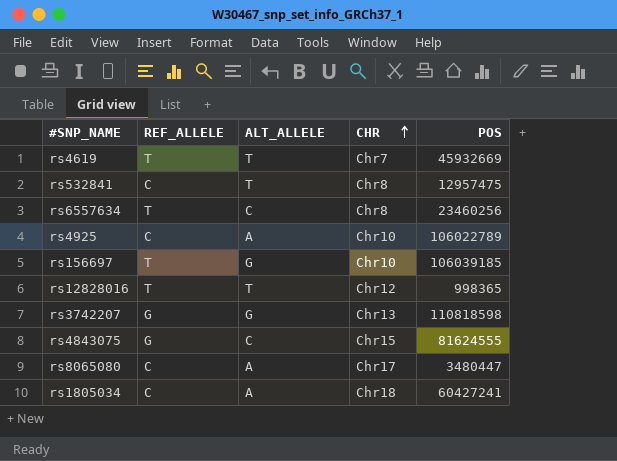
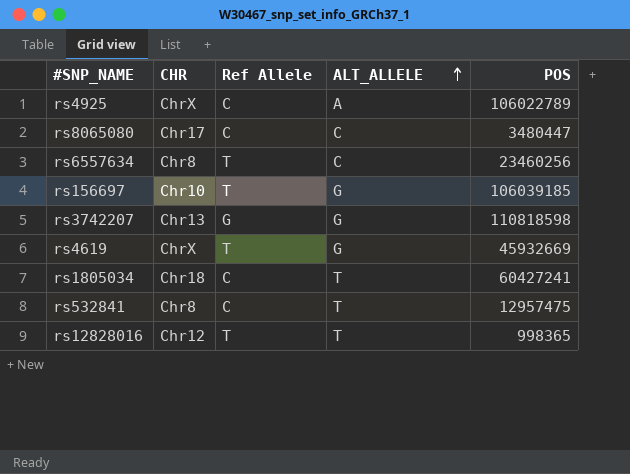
row order: CHR ascending -> ALT_ALLELE ascending
column CHR | position: 4 -> 2
column name: REF_ALLELE -> Ref Allele
row rs4843075: G | C | Chr15 | 81624555 -> none
rs4925 | CHR: Chr10 -> ChrX
rs8065080 | ALT_ALLELE: A -> C
rs4619 | CHR: Chr7 -> ChrX
rs4619 | ALT_ALLELE: T -> G
rs1805034 | ALT_ALLELE: A -> T

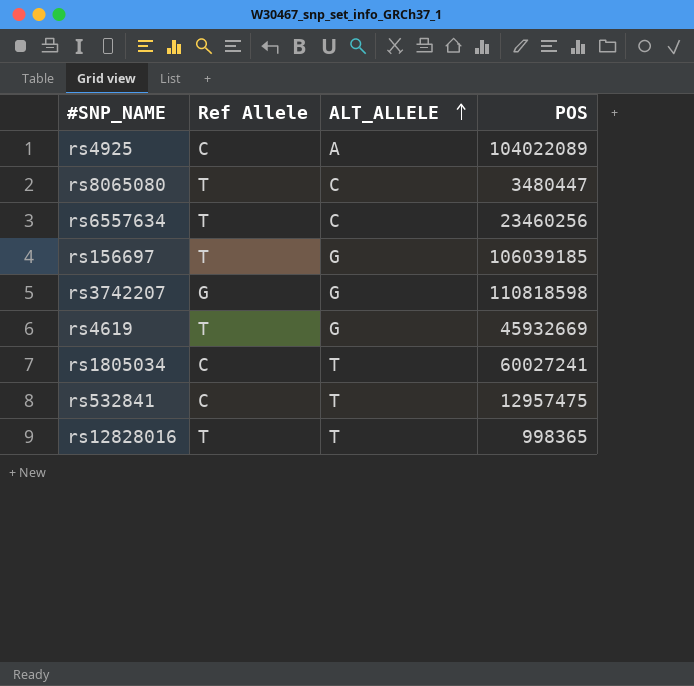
column CHR | position: 2 -> none
rs4925 | POS: 106022789 -> 104022089
rs8065080 | Ref Allele: C -> T
rs1805034 | POS: 60427241 -> 60027241

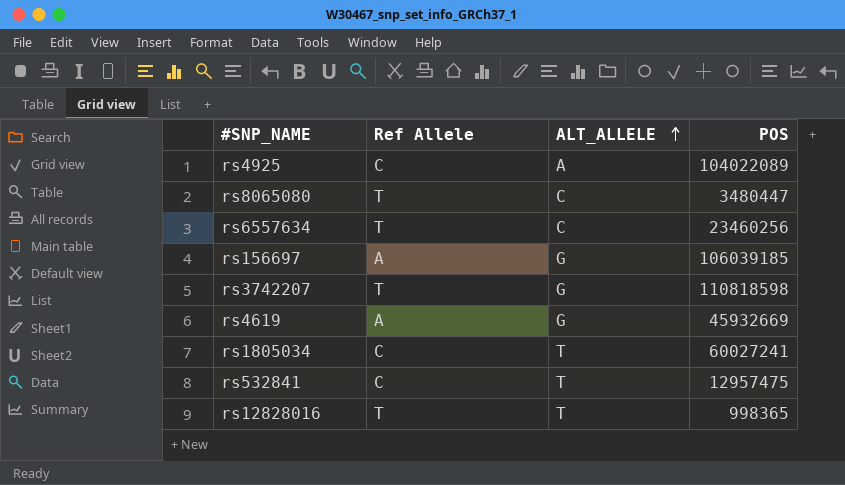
rs156697 | Ref Allele: T -> A
rs3742207 | Ref Allele: G -> T
rs4619 | Ref Allele: T -> A

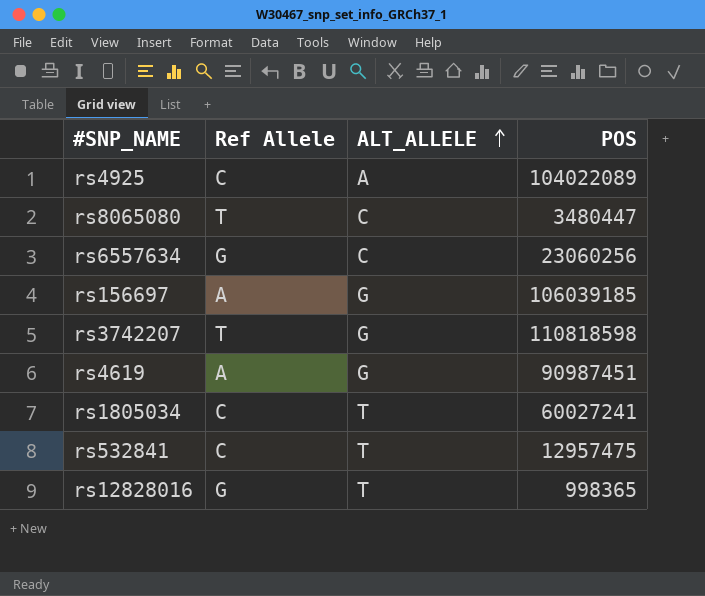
rs6557634 | Ref Allele: T -> G
rs6557634 | POS: 23460256 -> 23060256
rs4619 | POS: 45932669 -> 90987451
rs12828016 | Ref Allele: T -> G

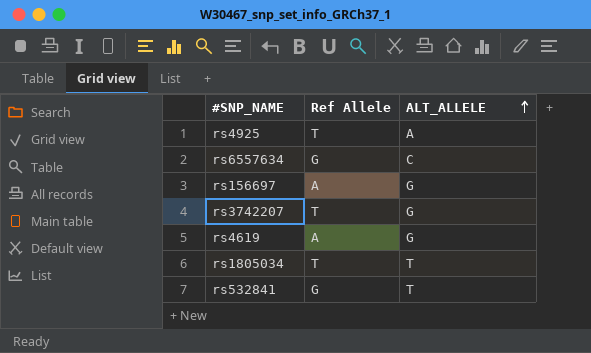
column POS | position: 4 -> none
row rs8065080: T | C | 3480447 -> none
row rs12828016: G | T | 998365 -> none
rs4925 | Ref Allele: C -> T
rs1805034 | Ref Allele: C -> T
rs532841 | Ref Allele: C -> G

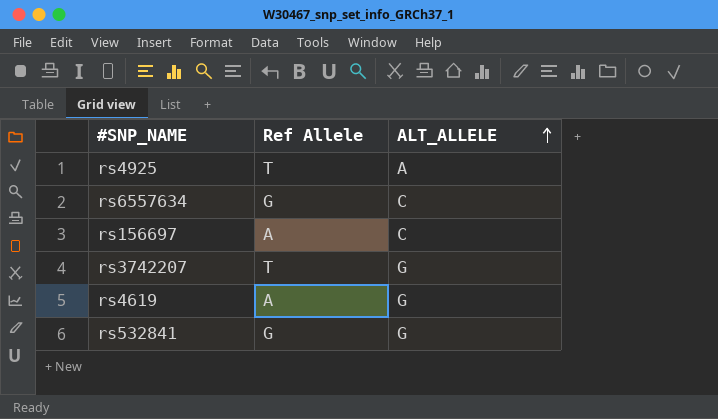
row rs1805034: T | T -> none
rs156697 | ALT_ALLELE: G -> C
rs532841 | ALT_ALLELE: T -> G

